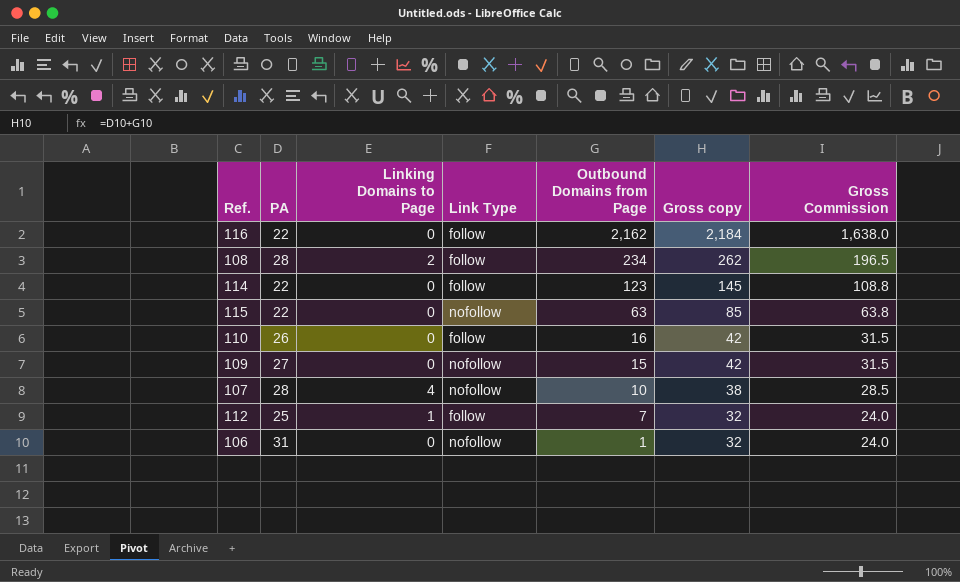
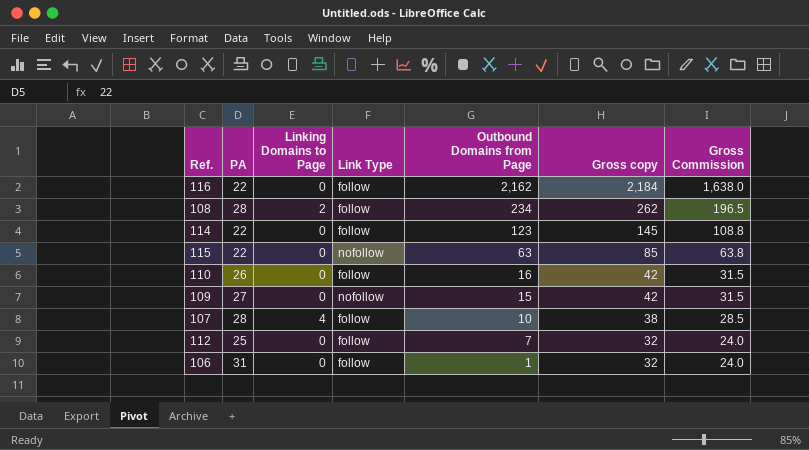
107 | Link Type: nofollow -> follow
112 | Linking Domains to Page: 1 -> 0
106 | Link Type: nofollow -> follow

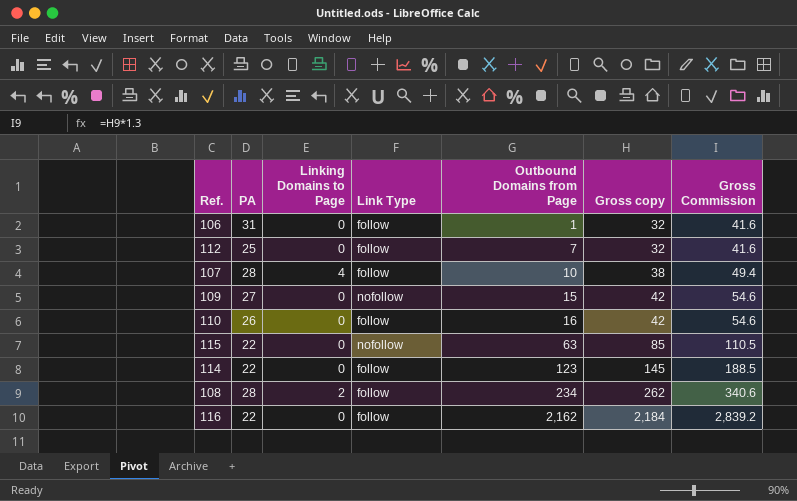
row order: Outbound Domains from Page descending -> Outbound Domains from Page ascending
column Gross Commission | formula: [Gross copy] * 0.75 -> [Gross copy] * 1.3

